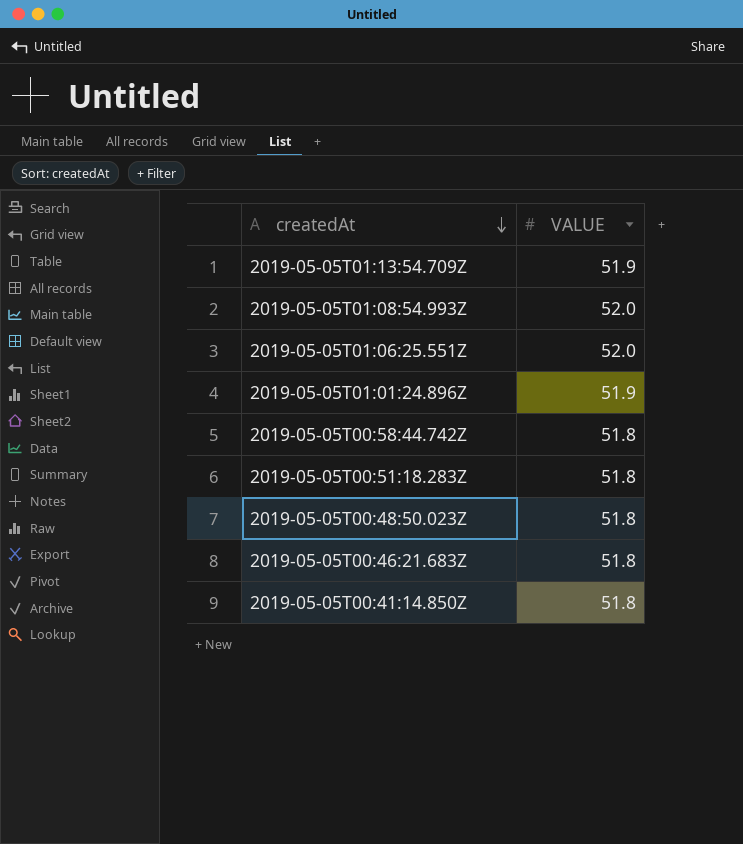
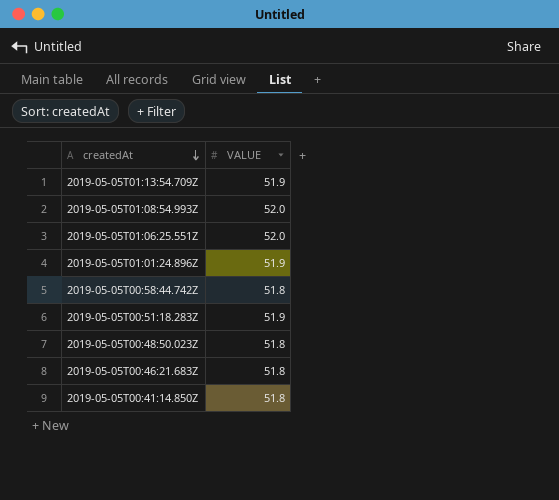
2019-05-05T00:51:18.283Z | VALUE: 51.8 -> 51.9

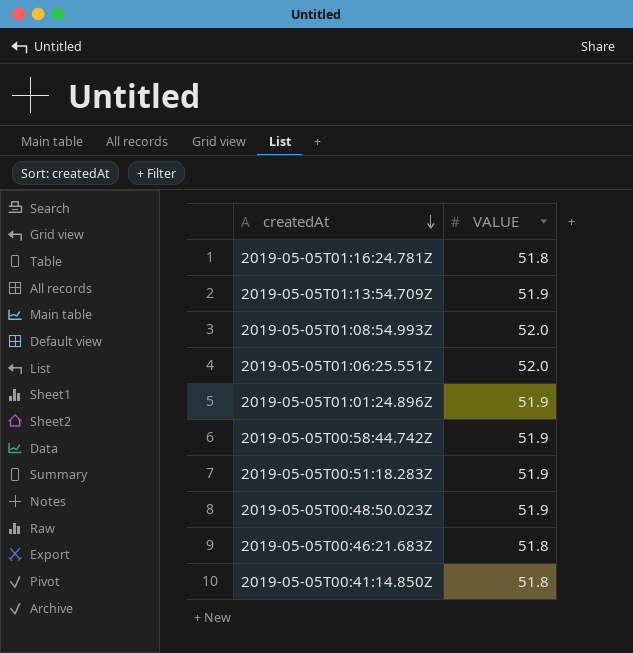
row 2019-05-05T01:16:24.781Z: none -> 51.8
2019-05-05T00:58:44.742Z | VALUE: 51.8 -> 51.9
2019-05-05T00:48:50.023Z | VALUE: 51.8 -> 51.9

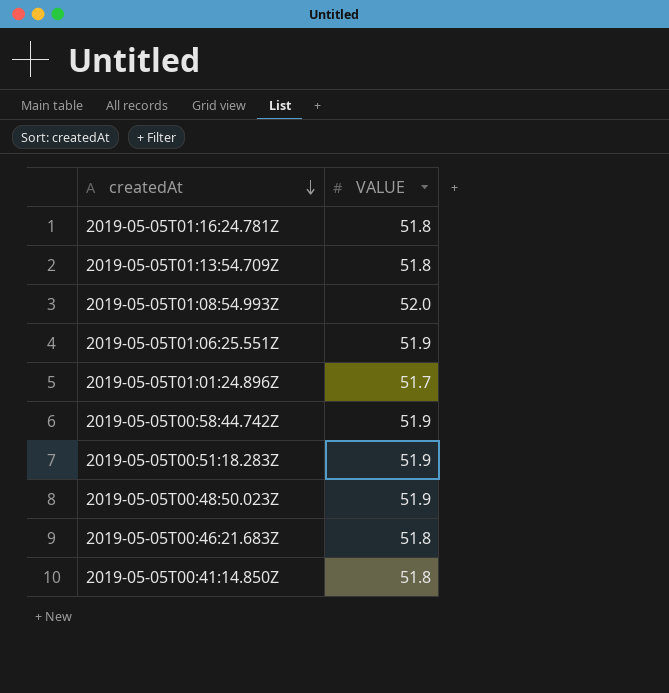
2019-05-05T01:13:54.709Z | VALUE: 51.9 -> 51.8
2019-05-05T01:06:25.551Z | VALUE: 52.0 -> 51.9
2019-05-05T01:01:24.896Z | VALUE: 51.9 -> 51.7

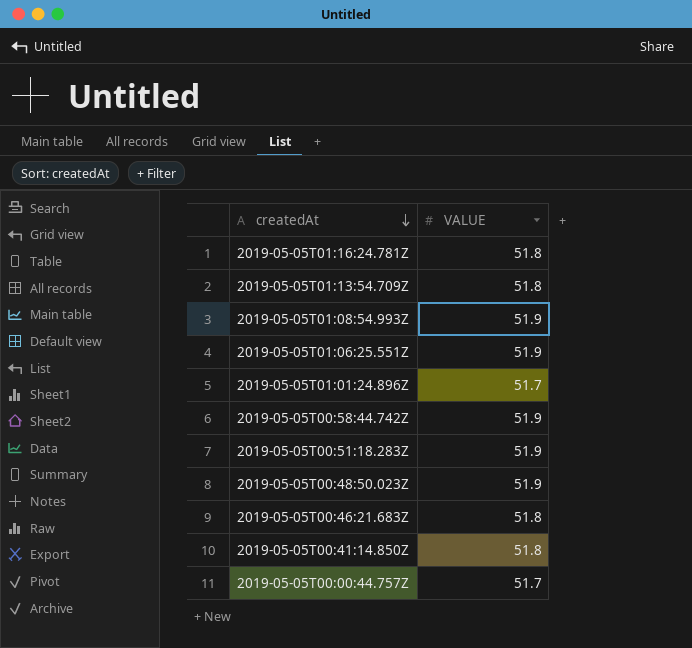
2019-05-05T01:08:54.993Z | VALUE: 52.0 -> 51.9
row 2019-05-05T00:00:44.757Z: none -> 51.7

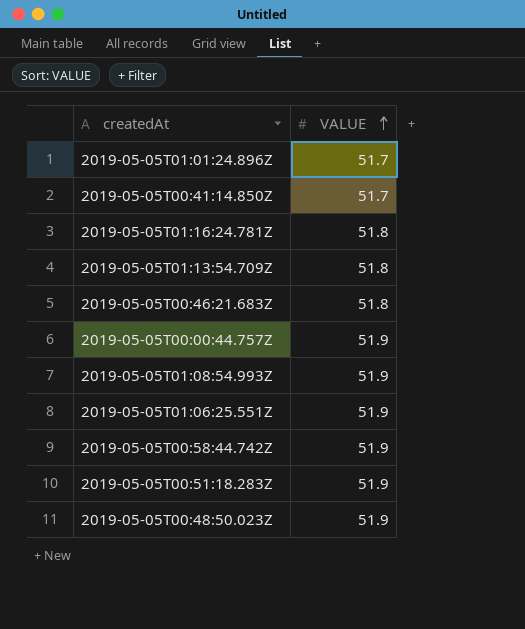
row order: createdAt descending -> VALUE ascending
2019-05-05T00:41:14.850Z | VALUE: 51.8 -> 51.7
2019-05-05T00:00:44.757Z | VALUE: 51.7 -> 51.9

